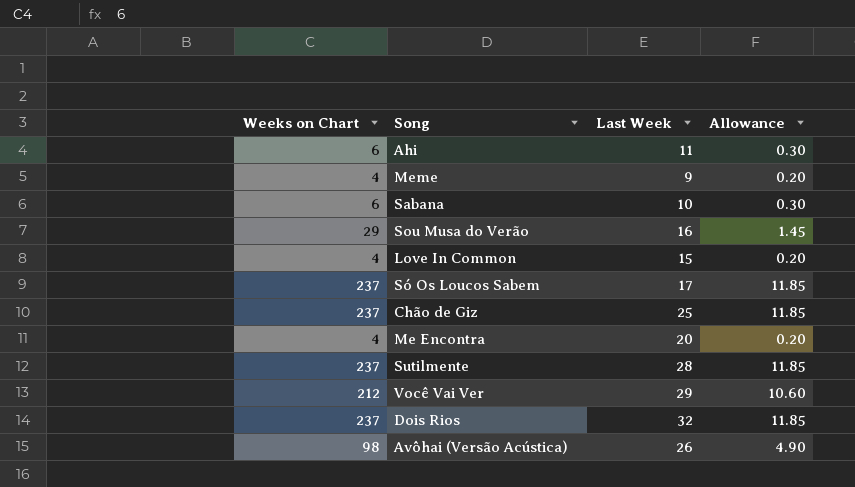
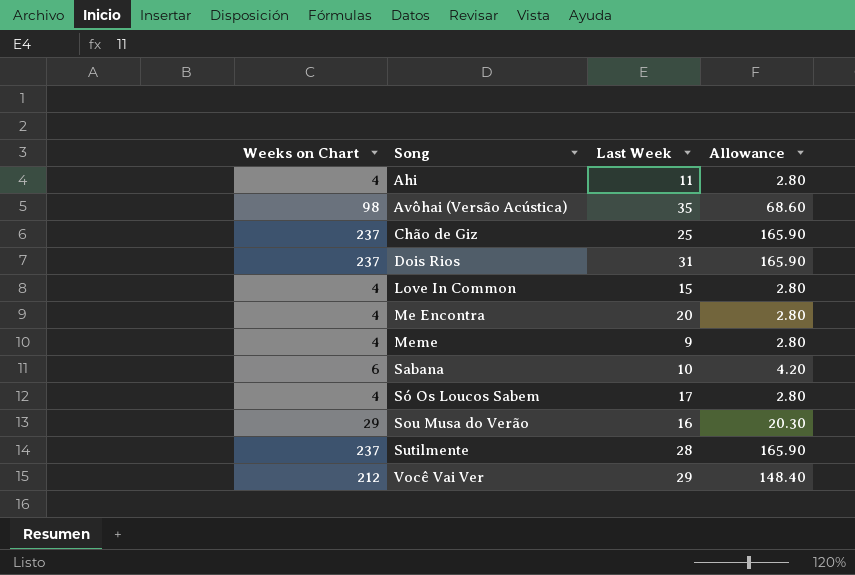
row order: none -> Song ascending
column Allowance | formula: [Weeks on Chart] * 0.05 -> [Weeks on Chart] * 0.7
Ahi | Weeks on Chart: 6 -> 4
Avôhai (Versão Acústica) | Last Week: 26 -> 35
Dois Rios | Last Week: 32 -> 31
Só Os Loucos Sabem | Weeks on Chart: 237 -> 4

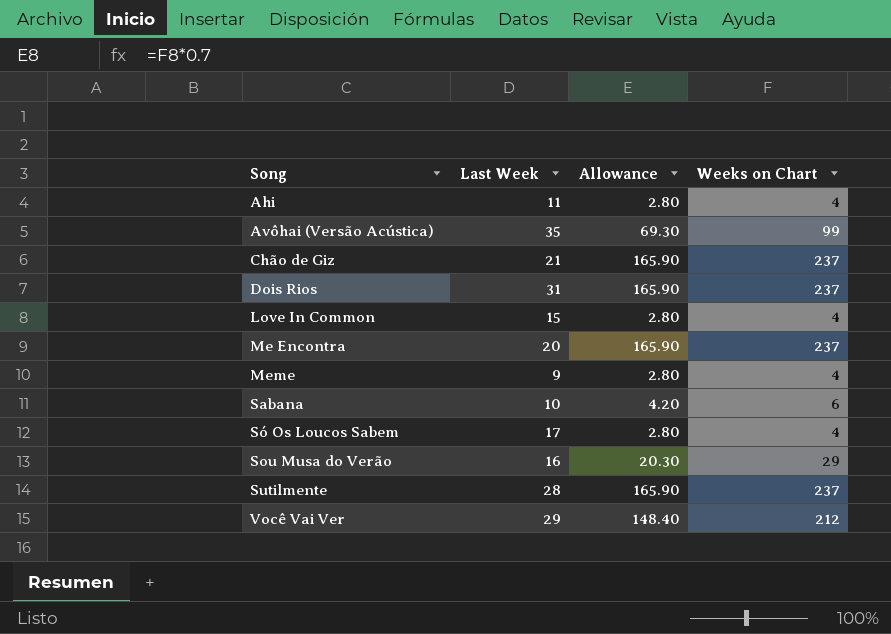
column Weeks on Chart | position: 1 -> 4
Avôhai (Versão Acústica) | Allowance: 68.60 -> 69.30
Avôhai (Versão Acústica) | Weeks on Chart: 98 -> 99
Chão de Giz | Last Week: 25 -> 21
Me Encontra | Allowance: 2.80 -> 165.90
Me Encontra | Weeks on Chart: 4 -> 237

